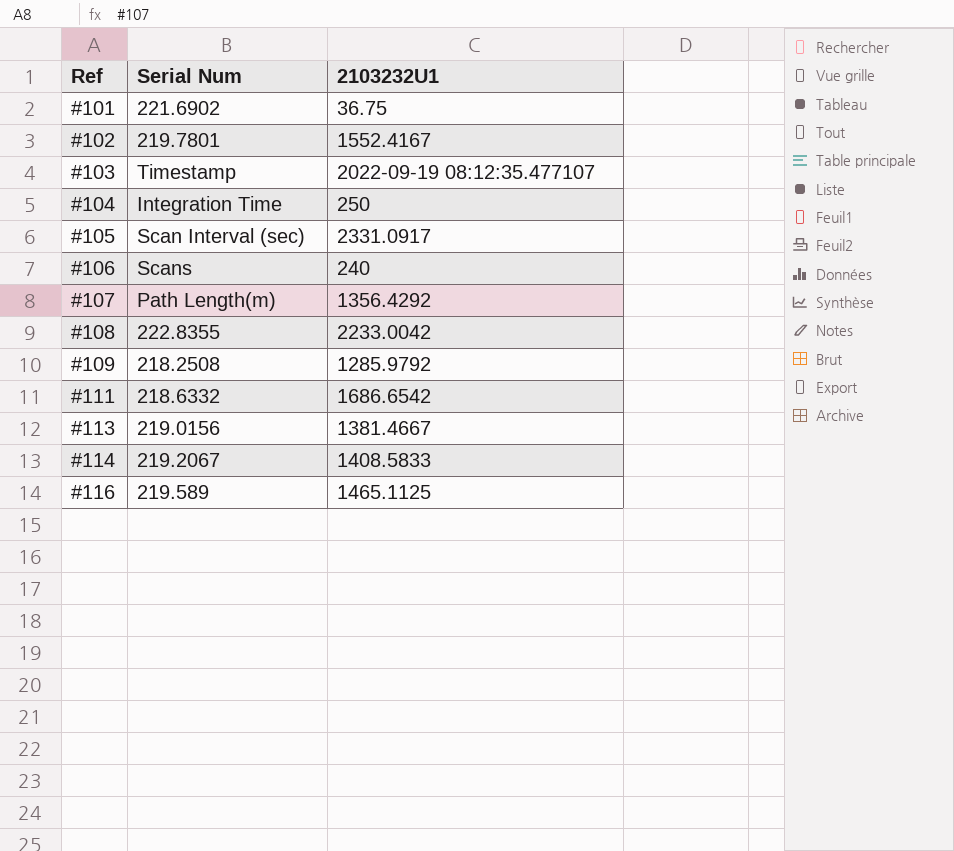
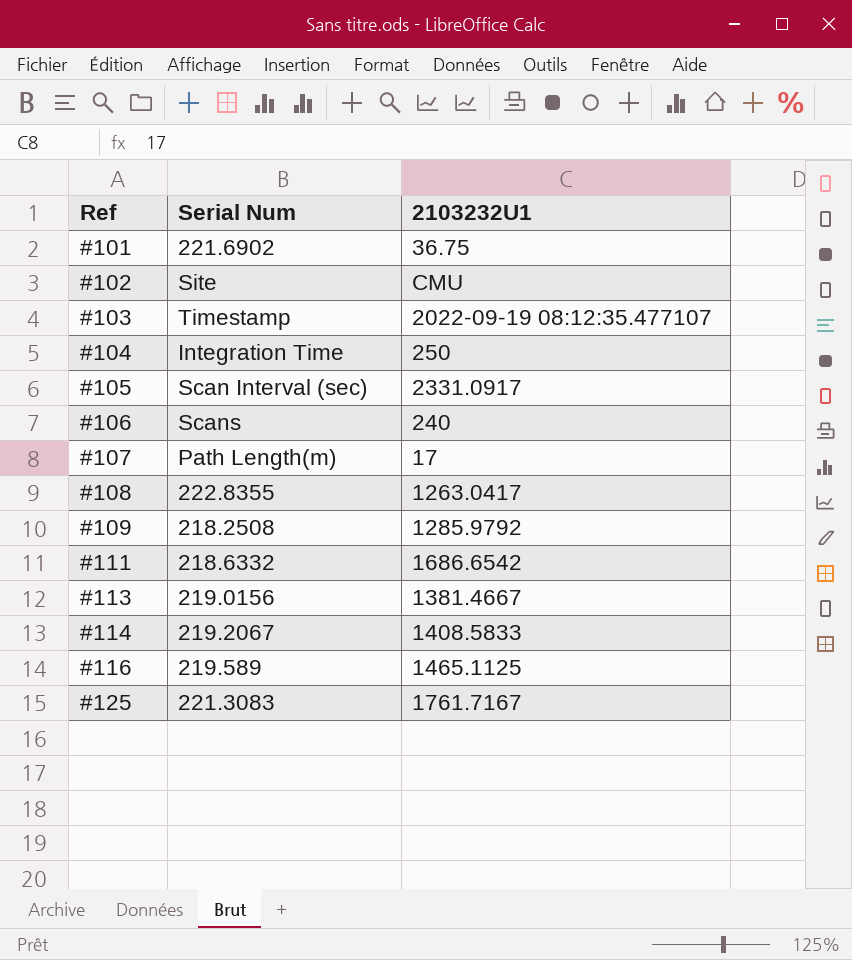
#102 | Serial Num: 219.7801 -> Site
#102 | 2103232U1: 1552.4167 -> CMU
#107 | 2103232U1: 1356.4292 -> 17
#108 | 2103232U1: 2233.0042 -> 1263.0417
row #125: none -> 221.3083 | 1761.7167

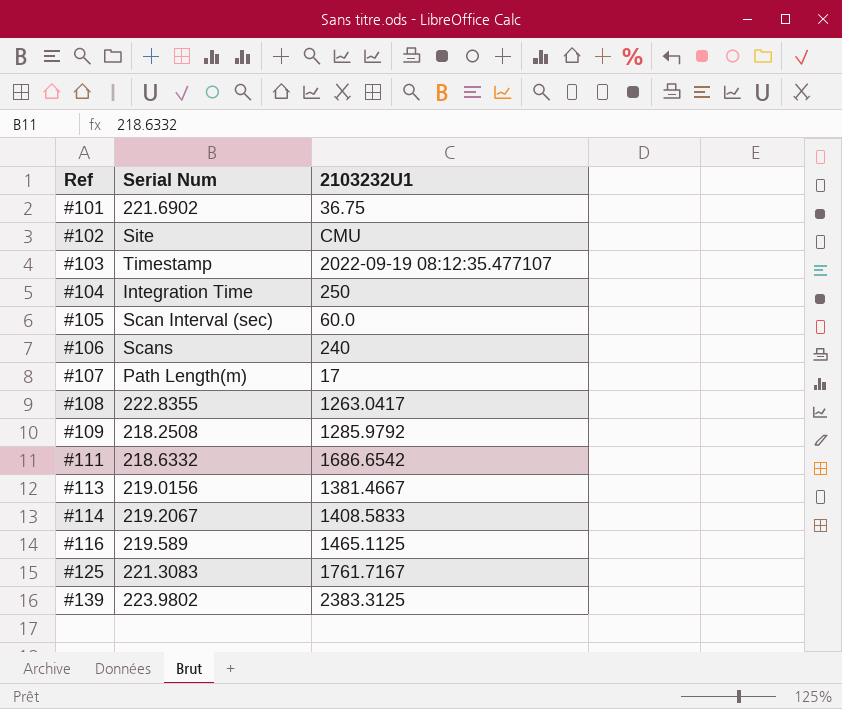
#105 | 2103232U1: 2331.0917 -> 60.0
row #139: none -> 223.9802 | 2383.3125

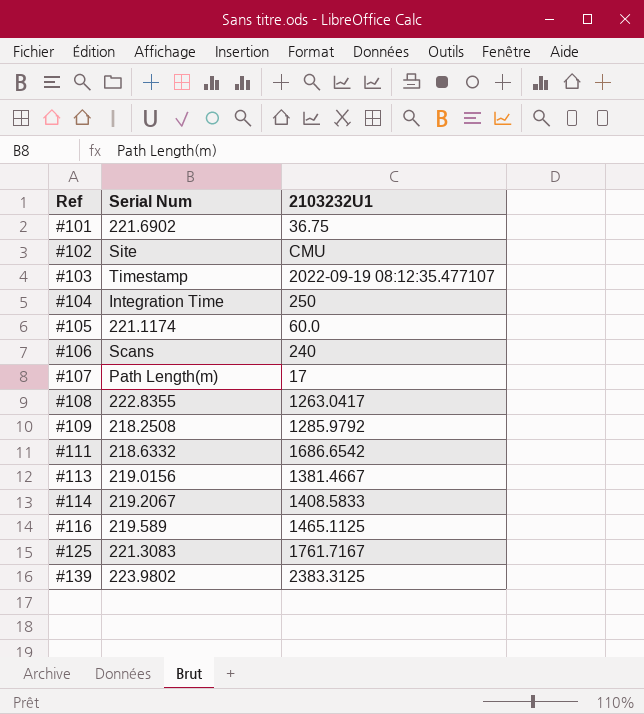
#105 | Serial Num: Scan Interval (sec) -> 221.1174

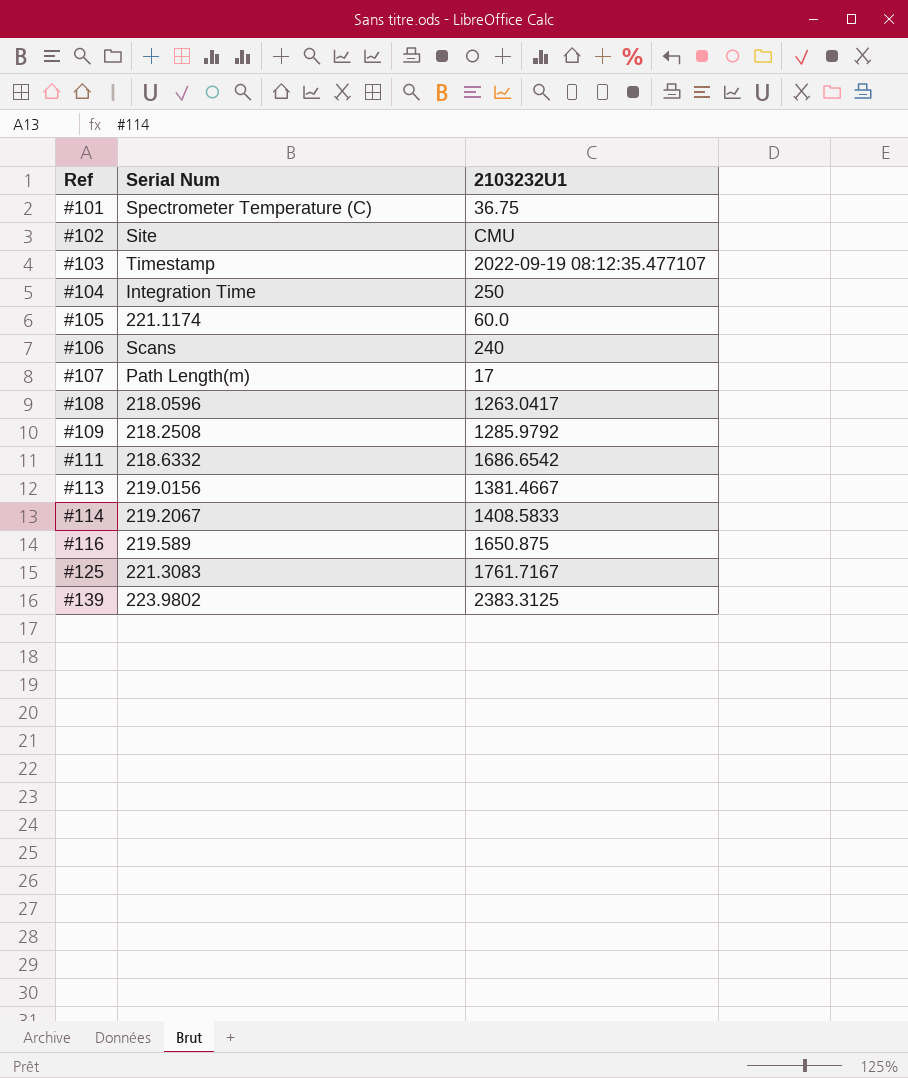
#101 | Serial Num: 221.6902 -> Spectrometer Temperature (C)
#108 | Serial Num: 222.8355 -> 218.0596
#116 | 2103232U1: 1465.1125 -> 1650.875

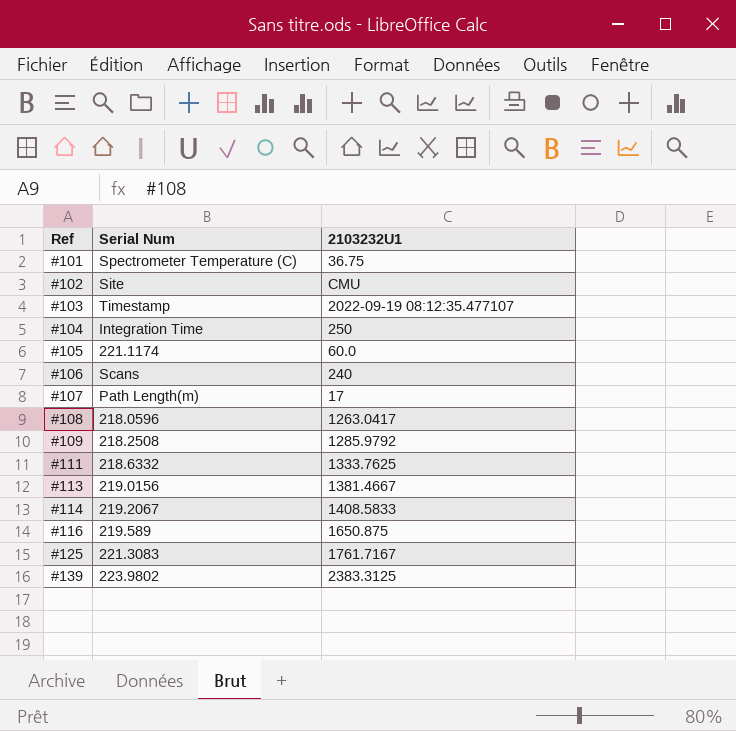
#111 | 2103232U1: 1686.6542 -> 1333.7625

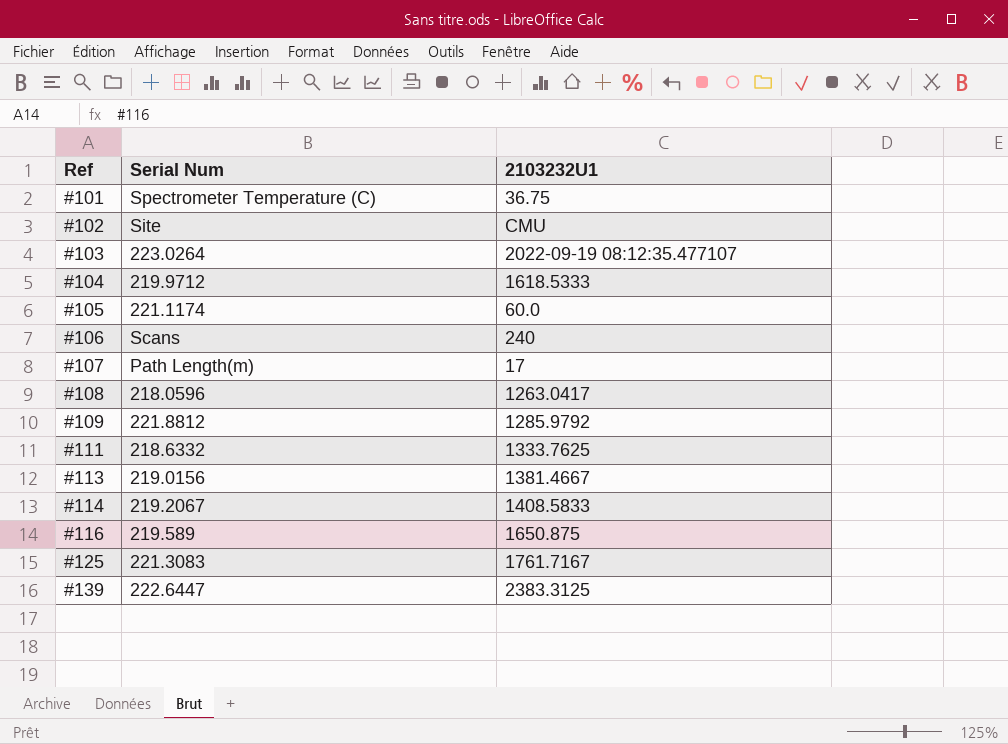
#103 | Serial Num: Timestamp -> 223.0264
#104 | Serial Num: Integration Time -> 219.9712
#104 | 2103232U1: 250 -> 1618.5333
#109 | Serial Num: 218.2508 -> 221.8812
#139 | Serial Num: 223.9802 -> 222.6447

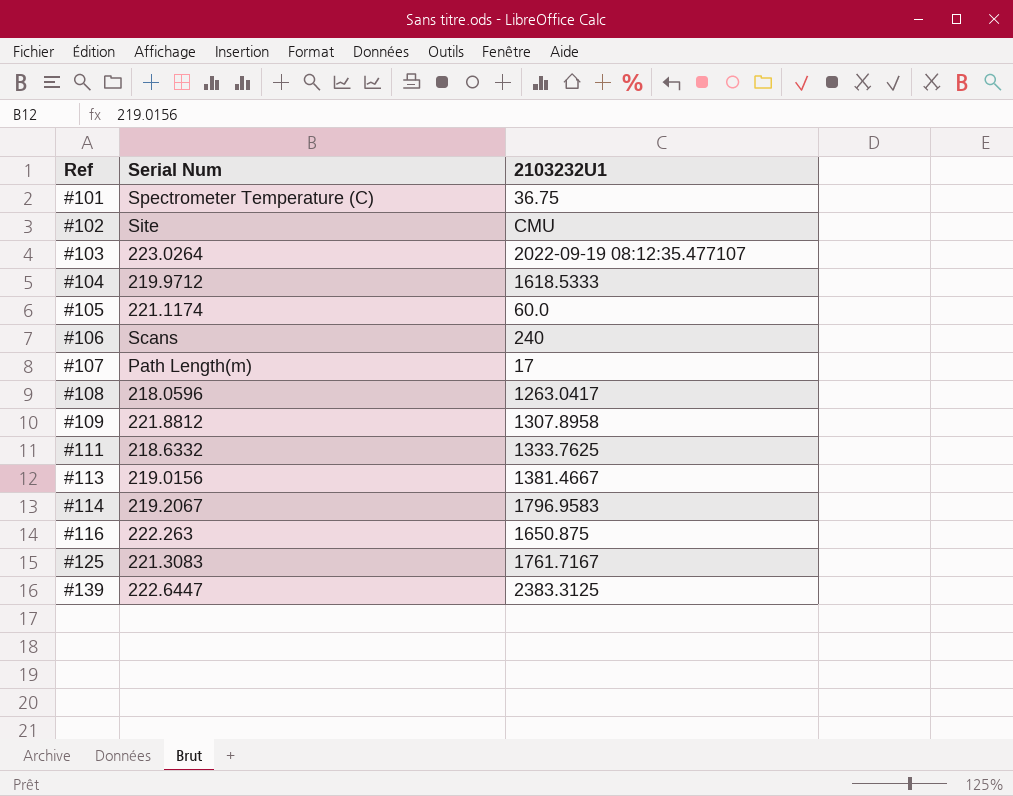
#109 | 2103232U1: 1285.9792 -> 1307.8958
#114 | 2103232U1: 1408.5833 -> 1796.9583
#116 | Serial Num: 219.589 -> 222.263

